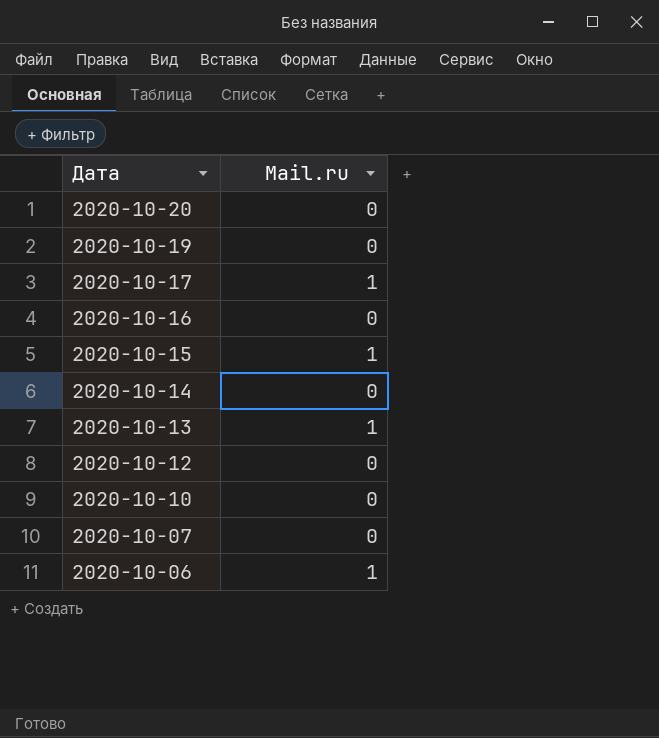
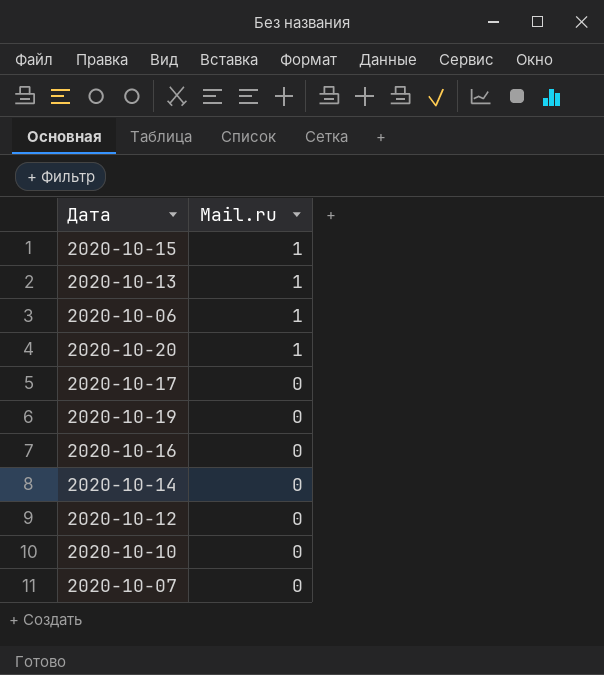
row order: Дата descending -> Mail.ru descending
2020-10-20 | Mail.ru: 0 -> 1
2020-10-17 | Mail.ru: 1 -> 0

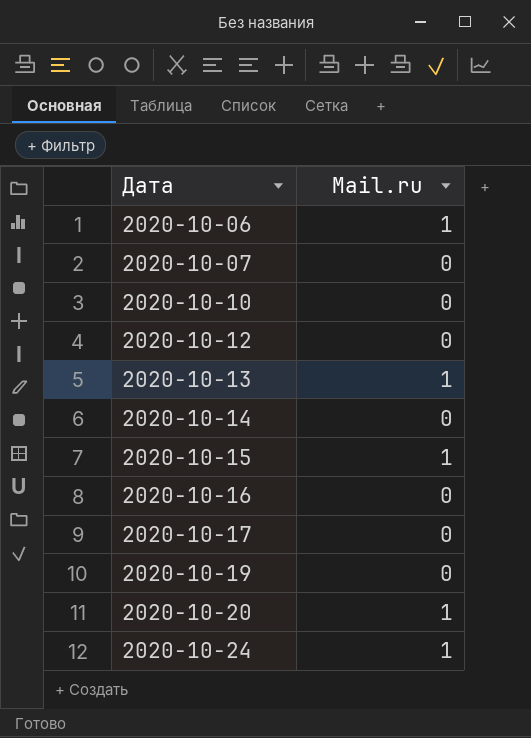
row order: Mail.ru descending -> Дата ascending
row 2020-10-24: none -> 1

